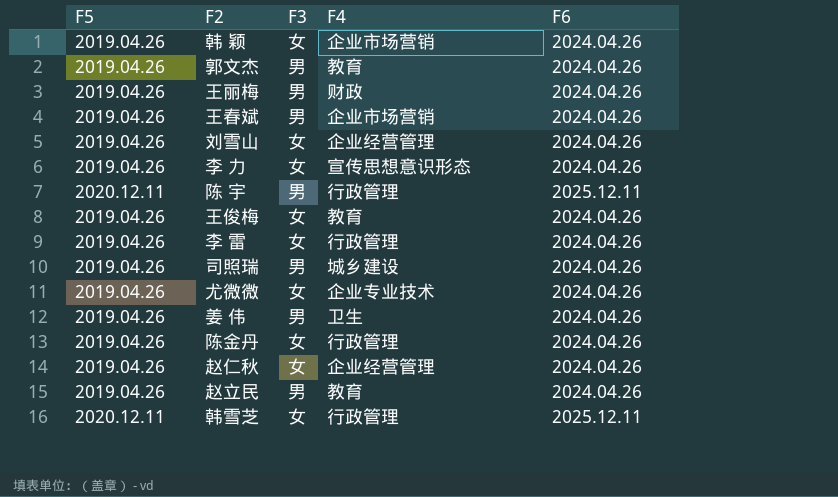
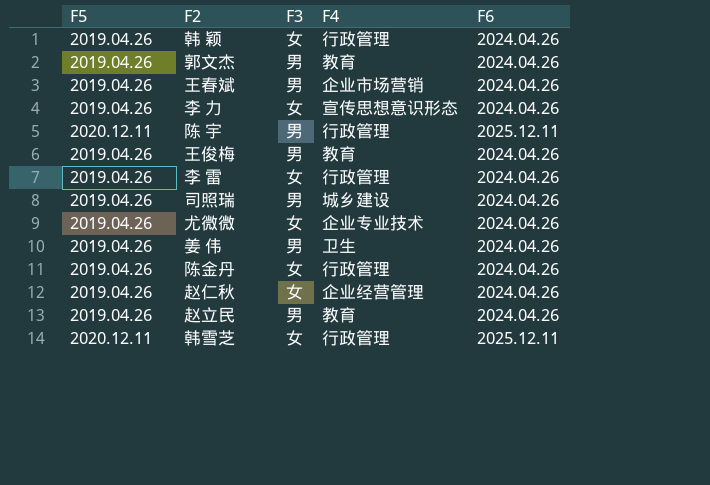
row 王丽梅: 2019.04.26 | 男 | 财政 | 2024.04.26 -> none
row 刘雪山: 2019.04.26 | 女 | 企业经营管理 | 2024.04.26 -> none
韩 颖 | F4: 企业市场营销 -> 行政管理
王俊梅 | F3: 女 -> 男

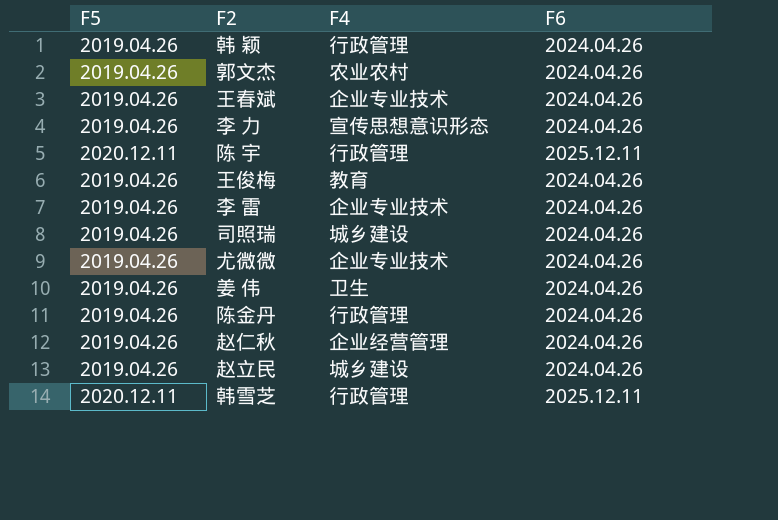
column F3 | position: 3 -> none
郭文杰 | F4: 教育 -> 农业农村
王春斌 | F4: 企业市场营销 -> 企业专业技术
李 雷 | F4: 行政管理 -> 企业专业技术
赵立民 | F4: 教育 -> 城乡建设

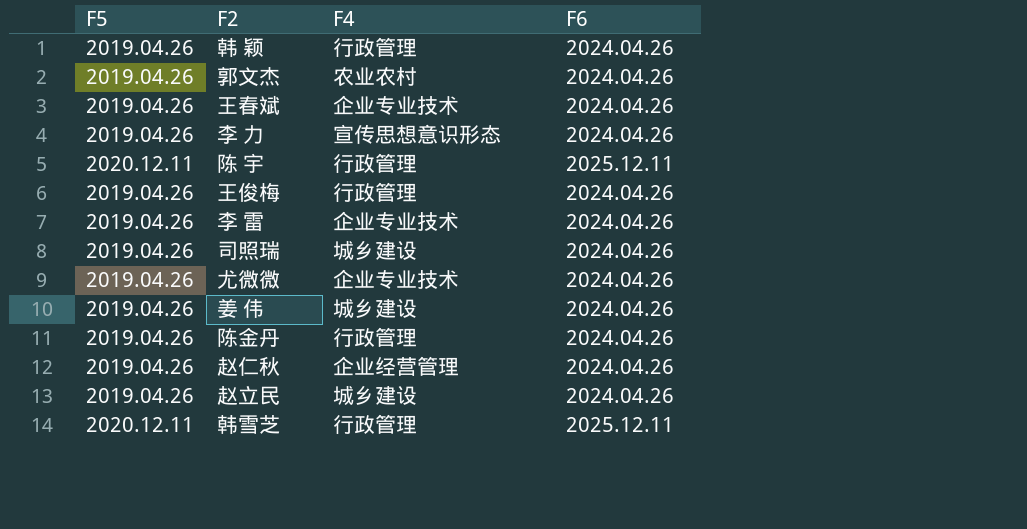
王俊梅 | F4: 教育 -> 行政管理
姜 伟 | F4: 卫生 -> 城乡建设

